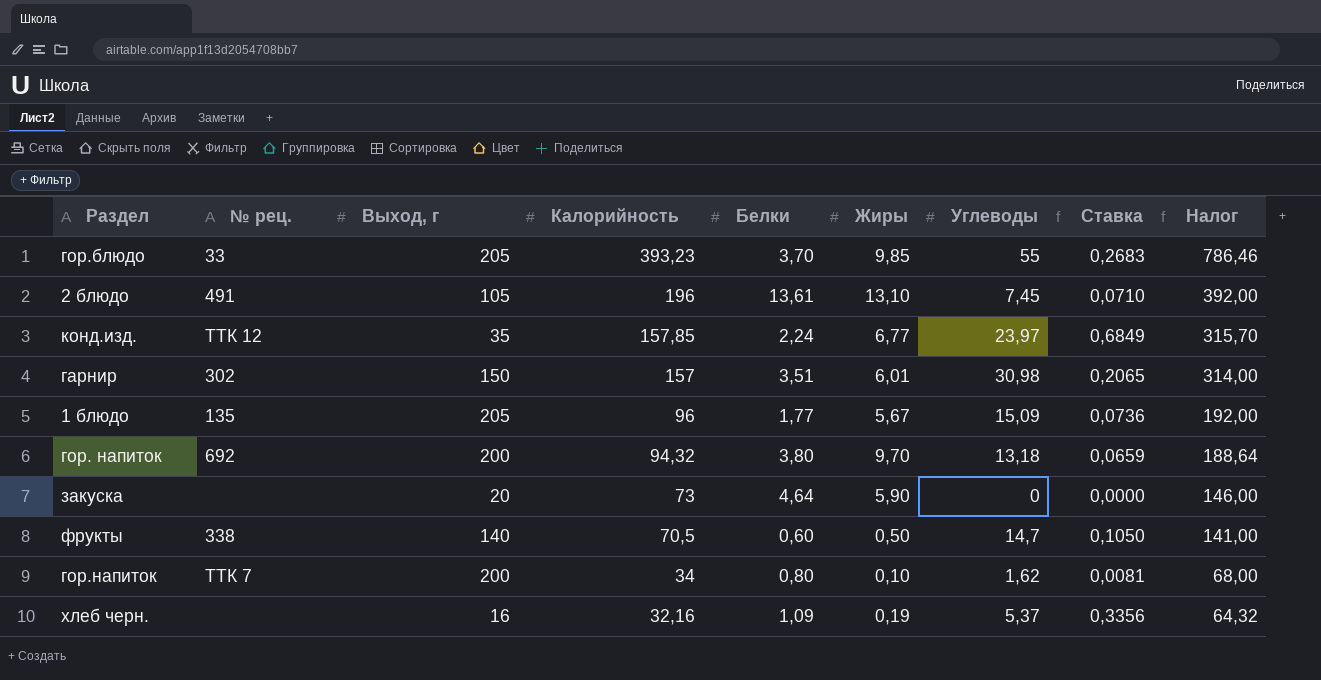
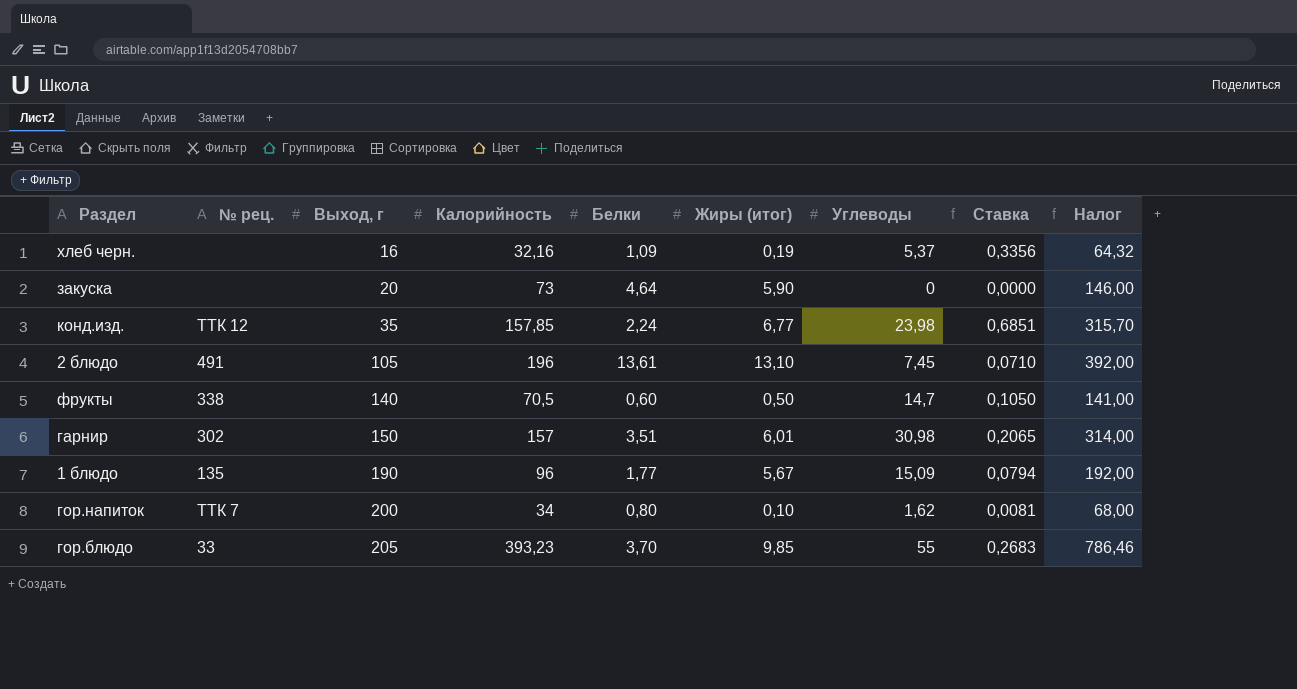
row order: Калорийность descending -> Выход, г ascending
column name: Жиры -> Жиры (итог)
row гор. напиток: 692 | 200 | 94,32 | 3,80 | 9,70 | 13,18 | 0,0659 | 188,64 -> none
конд.изд. | Углеводы: 23,97 -> 23,98
конд.изд. | Ставка: 0,6849 -> 0,6851
1 блюдо | Выход, г: 205 -> 190
1 блюдо | Ставка: 0,0736 -> 0,0794

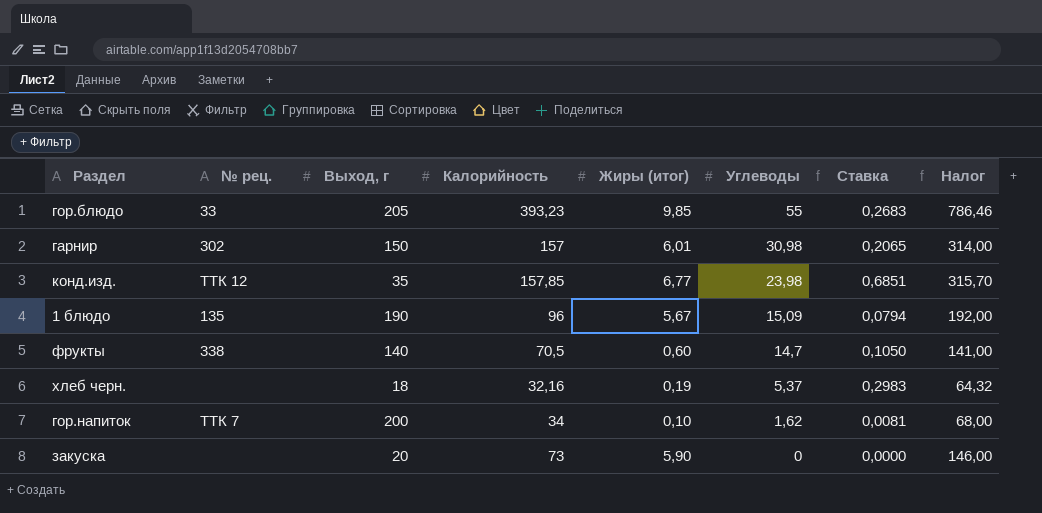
row order: Выход, г ascending -> Углеводы descending
column Белки | position: 5 -> none
row 2 блюдо: 491 | 105 | 196 | 13,61 | 13,10 | 7,45 | 0,0710 | 392,00 -> none
фрукты | Жиры (итог): 0,50 -> 0,60
хлеб черн. | Выход, г: 16 -> 18
хлеб черн. | Ставка: 0,3356 -> 0,2983

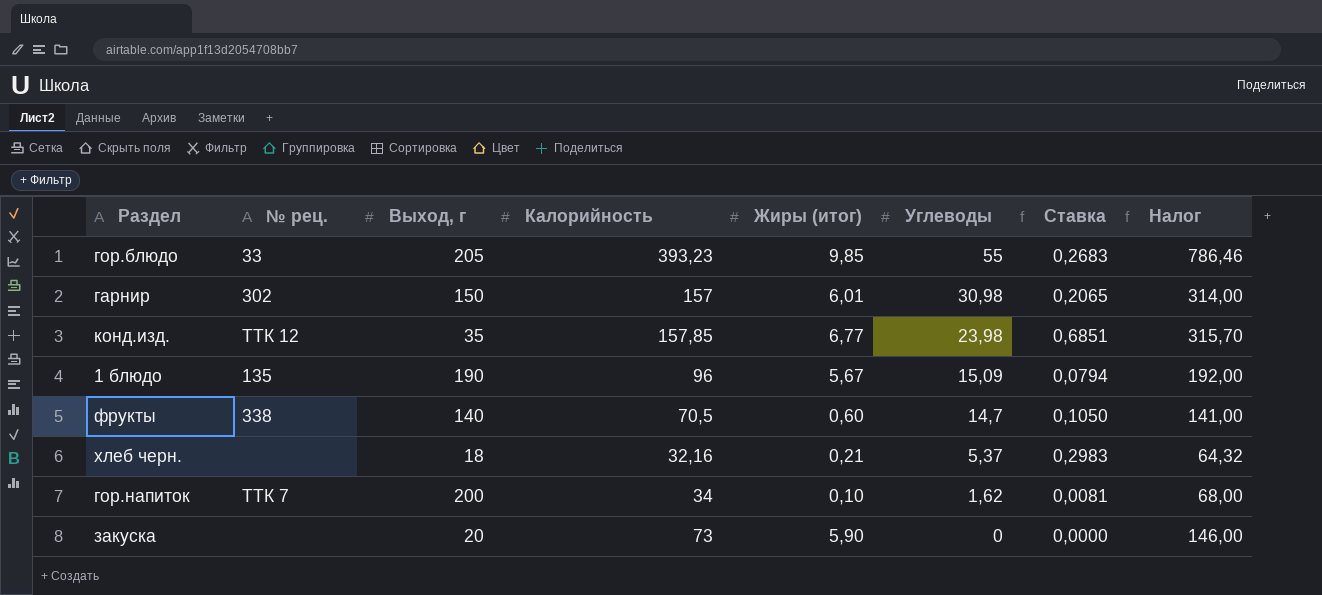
хлеб черн. | Жиры (итог): 0,19 -> 0,21

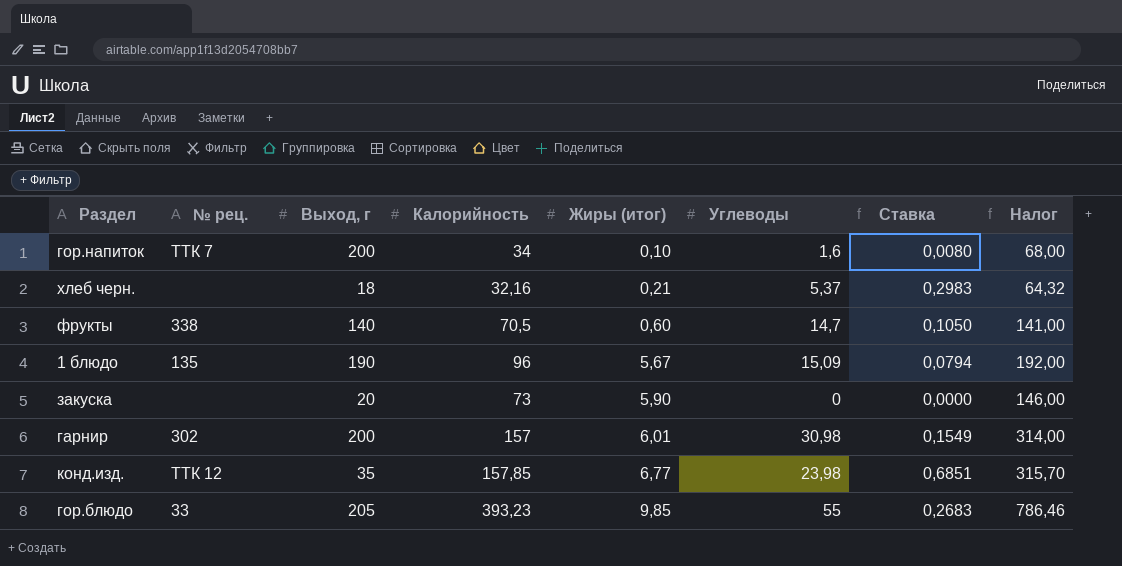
row order: Углеводы descending -> Жиры (итог) ascending
гор.напиток | Углеводы: 1,62 -> 1,6
гор.напиток | Ставка: 0,0081 -> 0,0080
гарнир | Выход, г: 150 -> 200
гарнир | Ставка: 0,2065 -> 0,1549

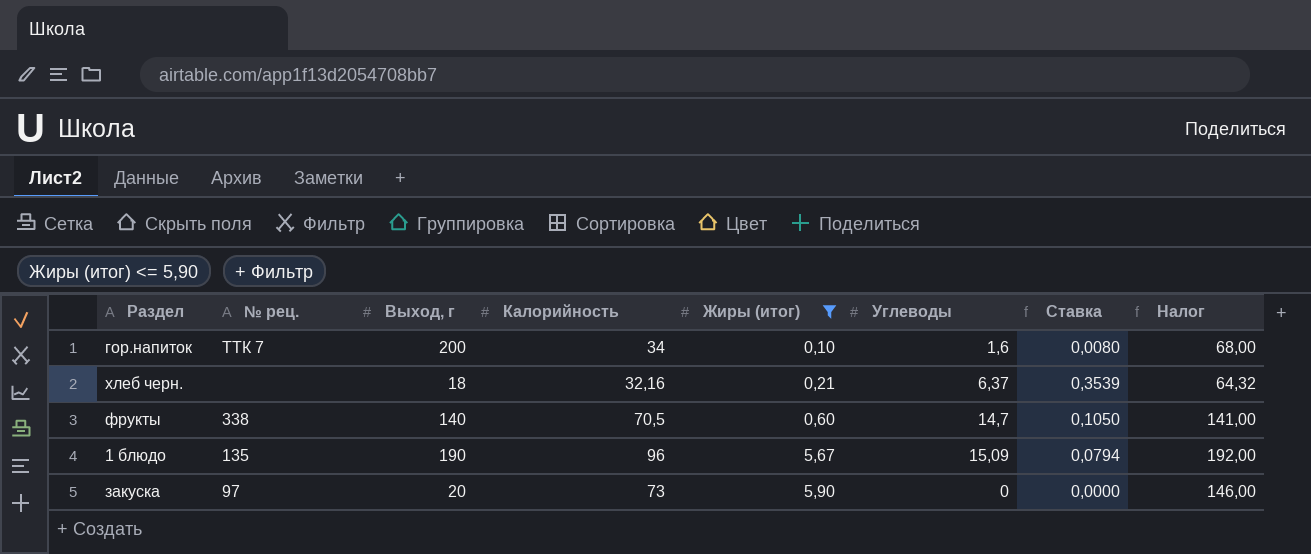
filter: none -> Жиры (итог) <= 5,90
хлеб черн. | Углеводы: 5,37 -> 6,37
хлеб черн. | Ставка: 0,2983 -> 0,3539
закуска | № рец.: none -> 97

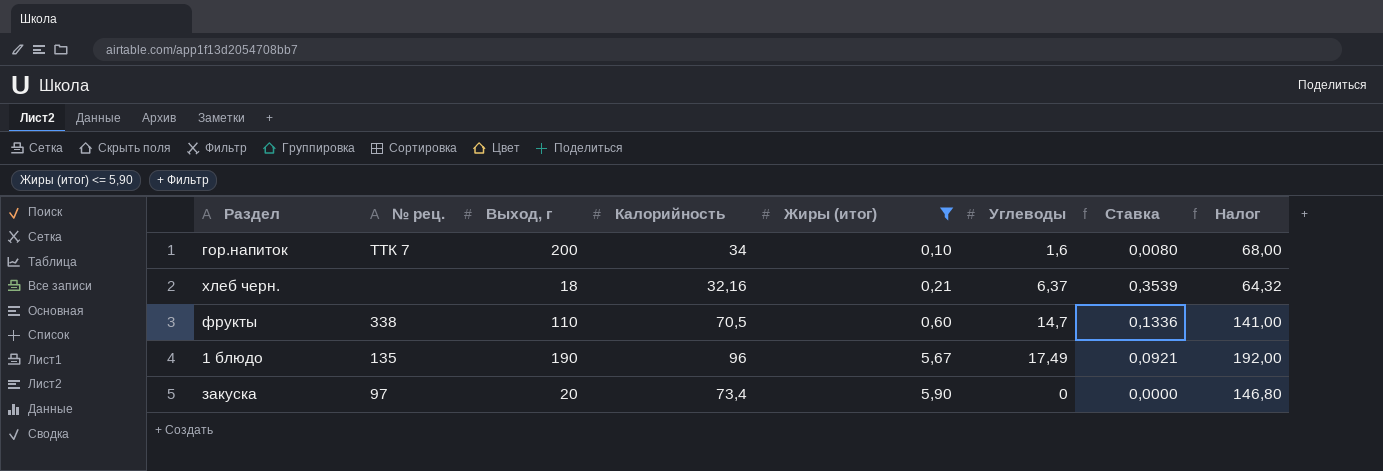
фрукты | Выход, г: 140 -> 110
фрукты | Ставка: 0,1050 -> 0,1336
1 блюдо | Углеводы: 15,09 -> 17,49
1 блюдо | Ставка: 0,0794 -> 0,0921
закуска | Калорийность: 73 -> 73,4
закуска | Налог: 146,00 -> 146,80

